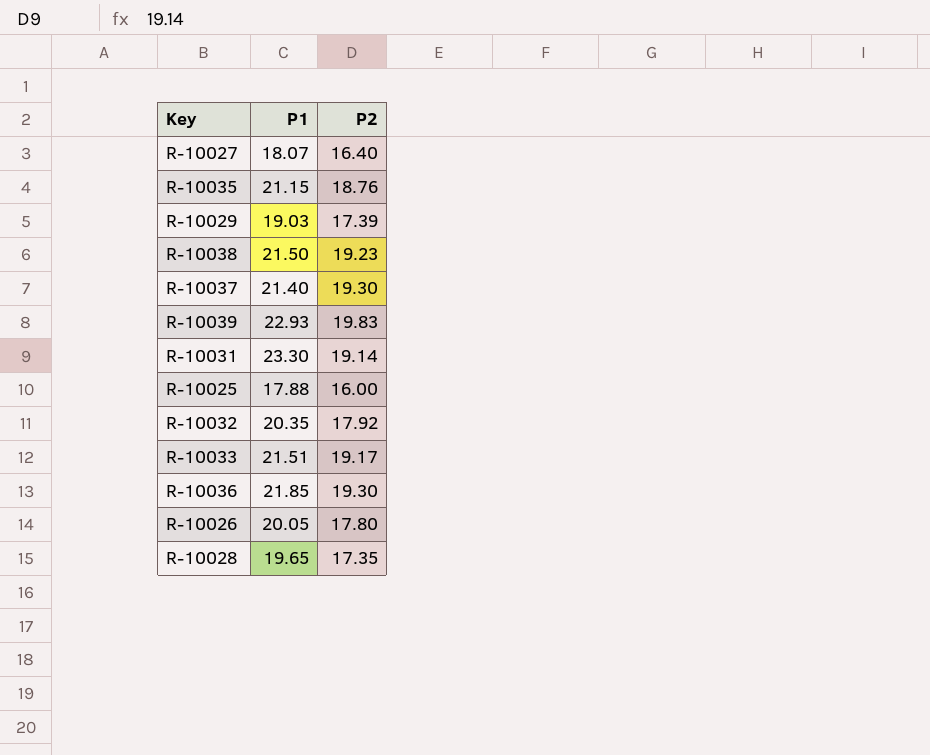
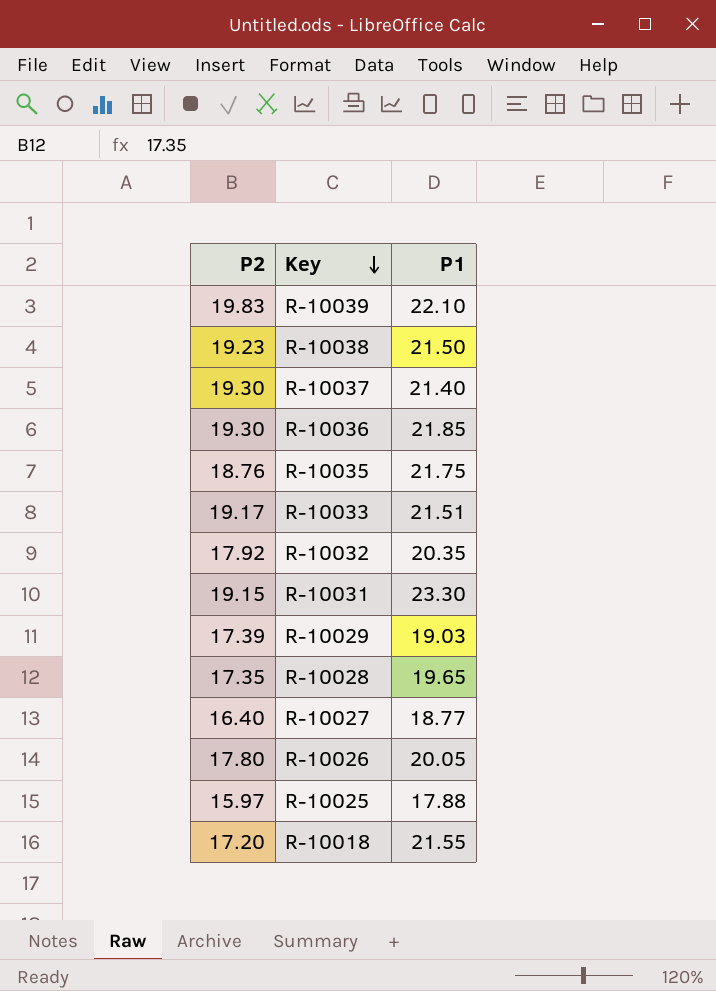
row order: none -> Key descending
column P2 | position: 3 -> 1
R-10039 | P1: 22.93 -> 22.10
R-10035 | P1: 21.15 -> 21.75
R-10031 | P2: 19.14 -> 19.15
R-10027 | P1: 18.07 -> 18.77
R-10025 | P2: 16.00 -> 15.97
row R-10018: none -> 17.20 | 21.55

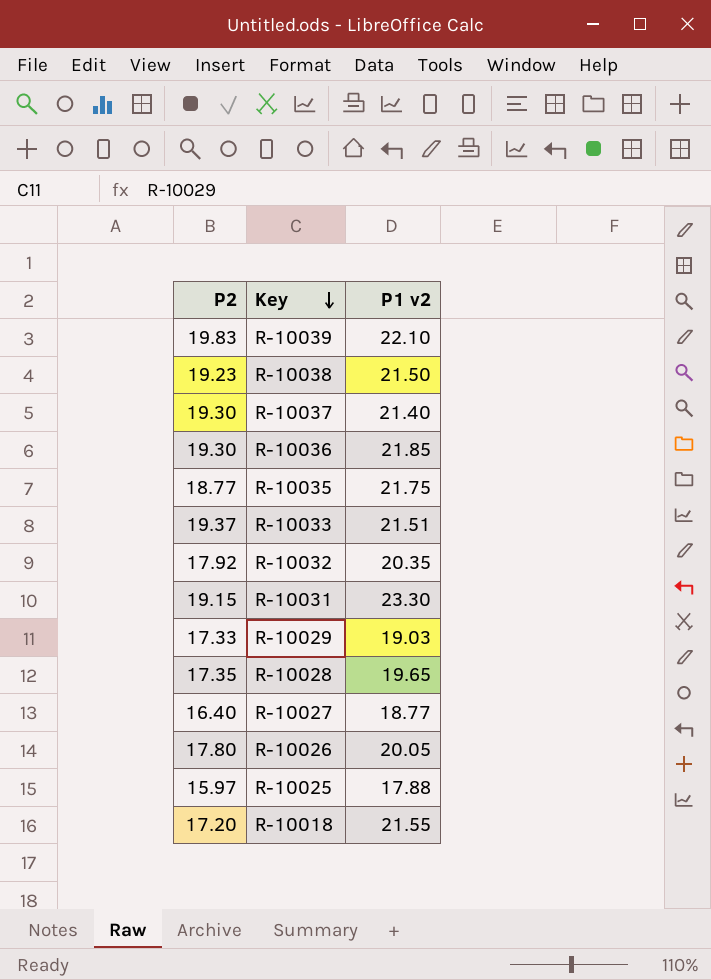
column name: P1 -> P1 v2
R-10035 | P2: 18.76 -> 18.77
R-10033 | P2: 19.17 -> 19.37
R-10029 | P2: 17.39 -> 17.33

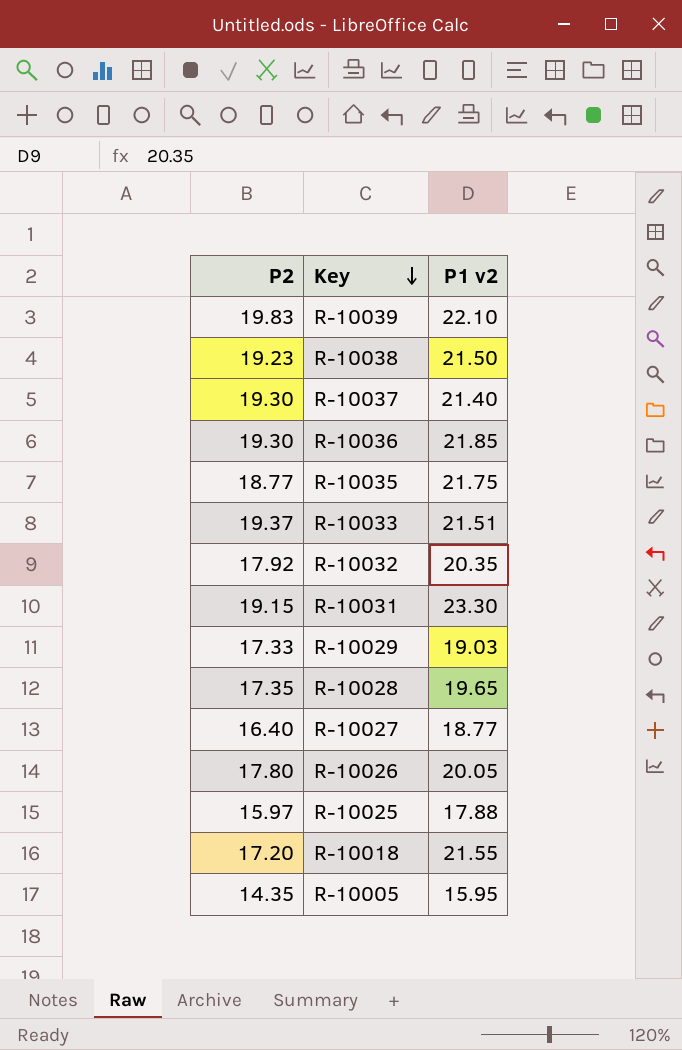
row R-10005: none -> 14.35 | 15.95

